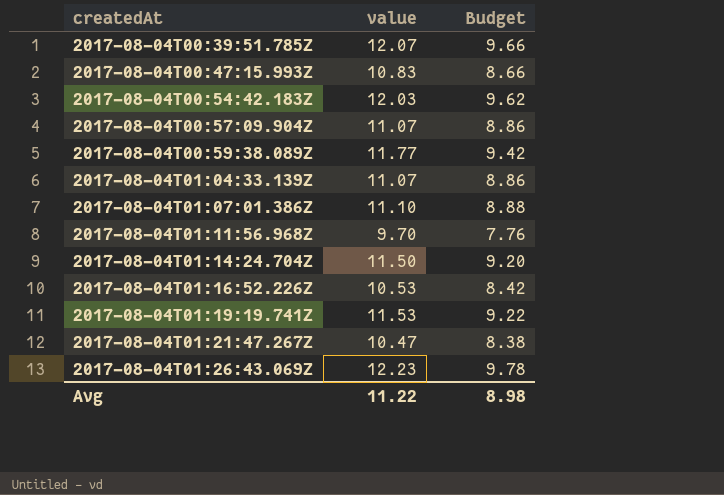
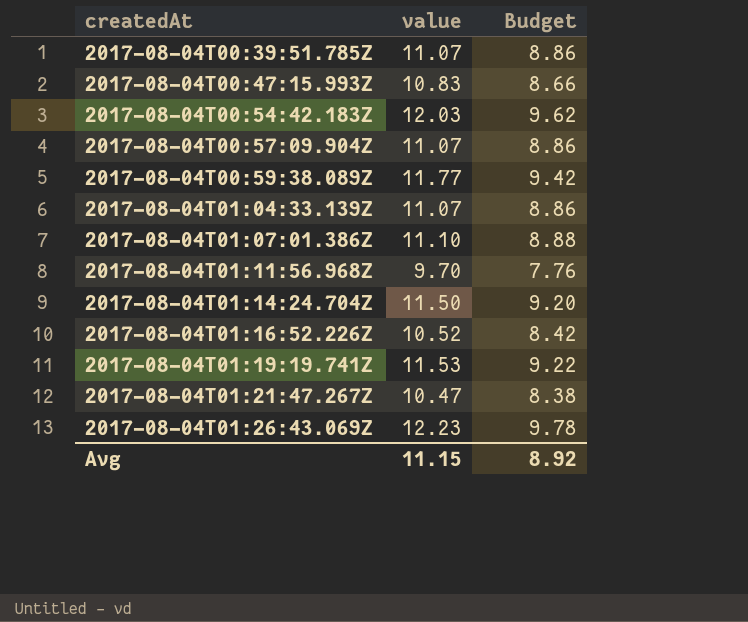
2017-08-04T00:39:51.785Z | value: 12.07 -> 11.07
2017-08-04T00:39:51.785Z | Budget: 9.66 -> 8.86
2017-08-04T01:16:52.226Z | value: 10.53 -> 10.52
Avg | value: 11.22 -> 11.15
Avg | Budget: 8.98 -> 8.92

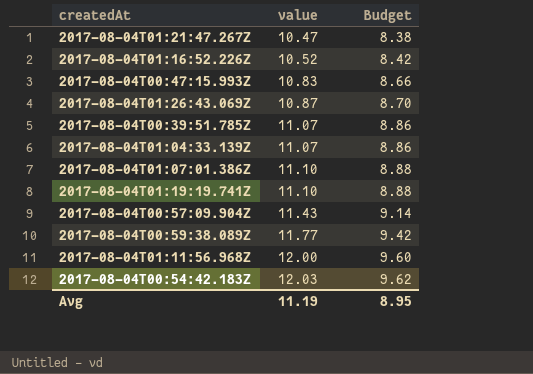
row order: createdAt ascending -> value ascending
row 2017-08-04T01:14:24.704Z: 11.50 | 9.20 -> none
2017-08-04T01:26:43.069Z | value: 12.23 -> 10.87
2017-08-04T01:26:43.069Z | Budget: 9.78 -> 8.70
2017-08-04T01:19:19.741Z | value: 11.53 -> 11.10
2017-08-04T01:19:19.741Z | Budget: 9.22 -> 8.88
2017-08-04T00:57:09.904Z | value: 11.07 -> 11.43
2017-08-04T00:57:09.904Z | Budget: 8.86 -> 9.14
2017-08-04T01:11:56.968Z | value: 9.70 -> 12.00
2017-08-04T01:11:56.968Z | Budget: 7.76 -> 9.60
Avg | value: 11.15 -> 11.19
Avg | Budget: 8.92 -> 8.95

